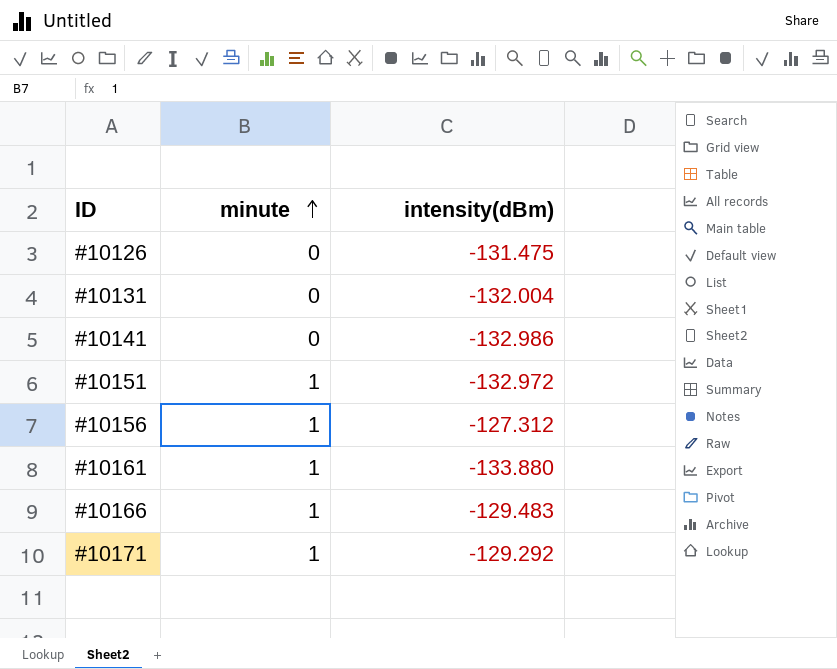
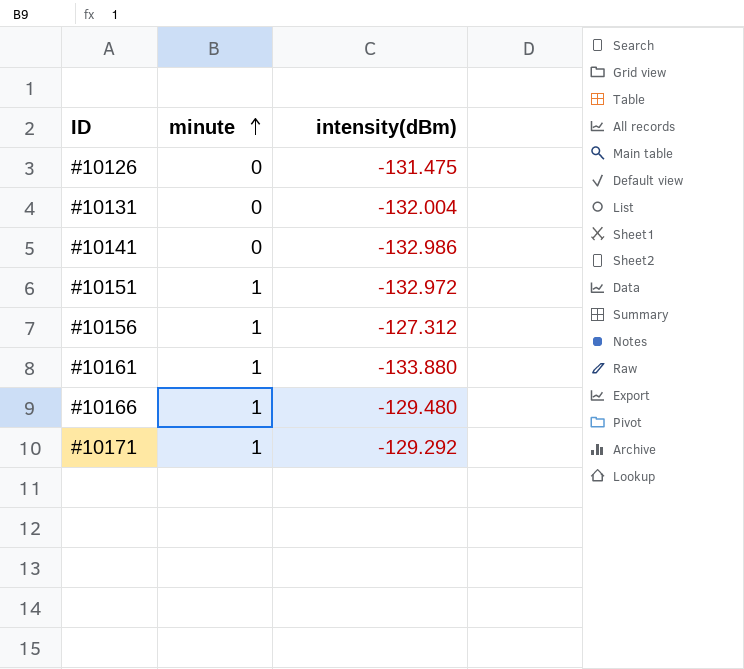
#10166 | intensity(dBm): -129.483 -> -129.480

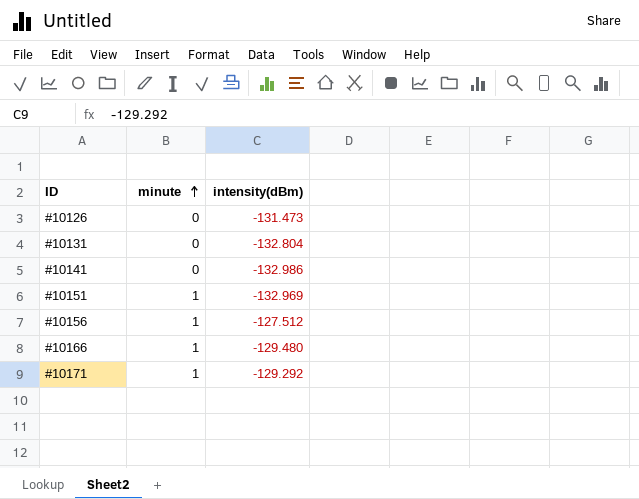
row #10161: 1 | -133.880 -> none
#10126 | intensity(dBm): -131.475 -> -131.473
#10131 | intensity(dBm): -132.004 -> -132.804
#10151 | intensity(dBm): -132.972 -> -132.969
#10156 | intensity(dBm): -127.312 -> -127.512

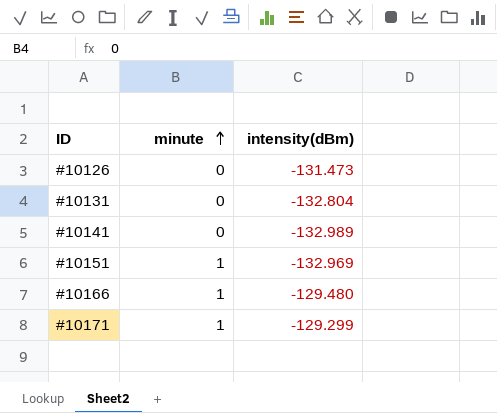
row #10156: 1 | -127.512 -> none
#10141 | intensity(dBm): -132.986 -> -132.989
#10171 | intensity(dBm): -129.292 -> -129.299

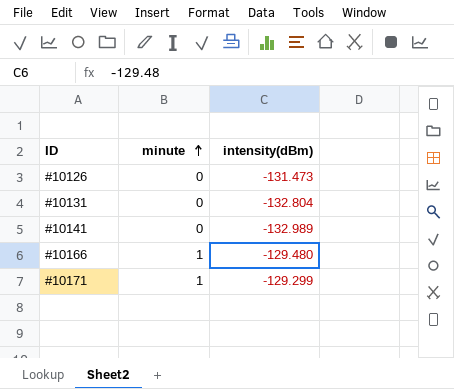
row #10151: 1 | -132.969 -> none

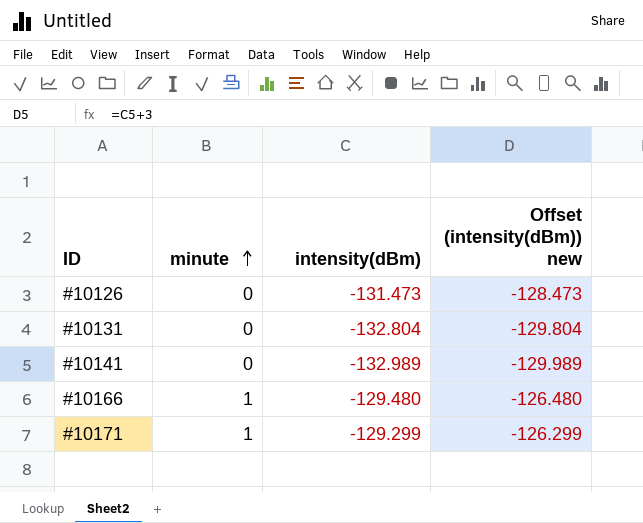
column Offset (intensity(dBm)) new | formula: none -> [intensity(dBm)] + 3

